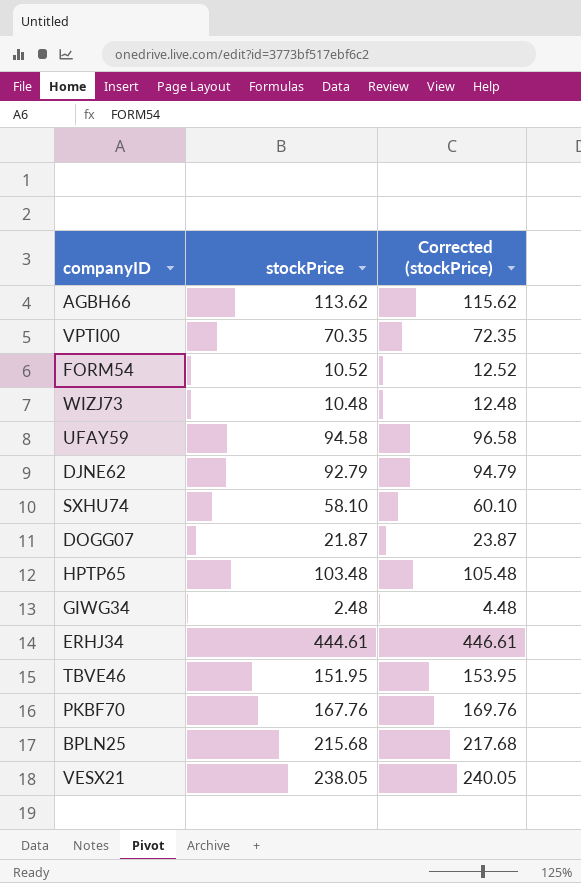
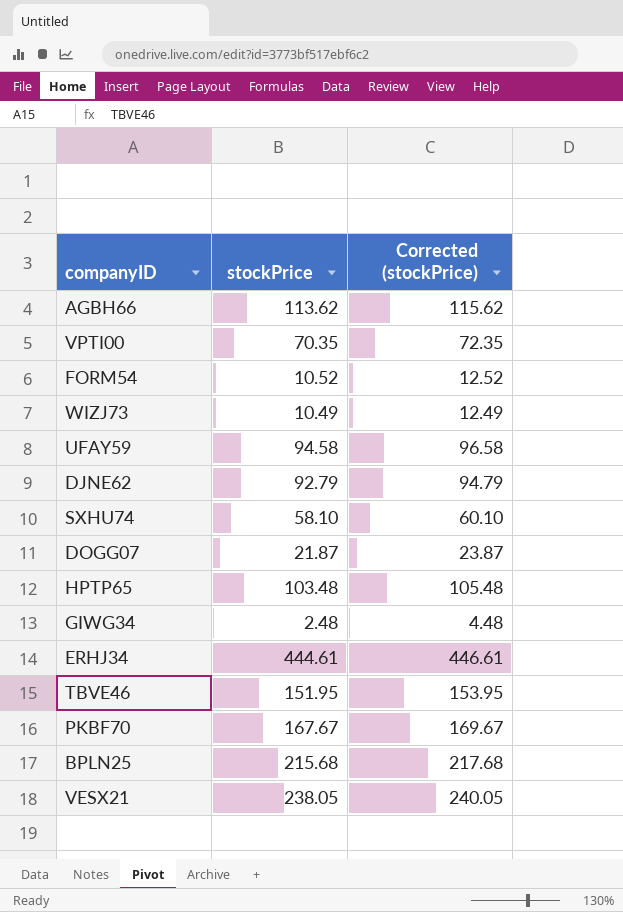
WIZJ73 | stockPrice: 10.48 -> 10.49
WIZJ73 | Corrected (stockPrice): 12.48 -> 12.49
PKBF70 | stockPrice: 167.76 -> 167.67
PKBF70 | Corrected (stockPrice): 169.76 -> 169.67

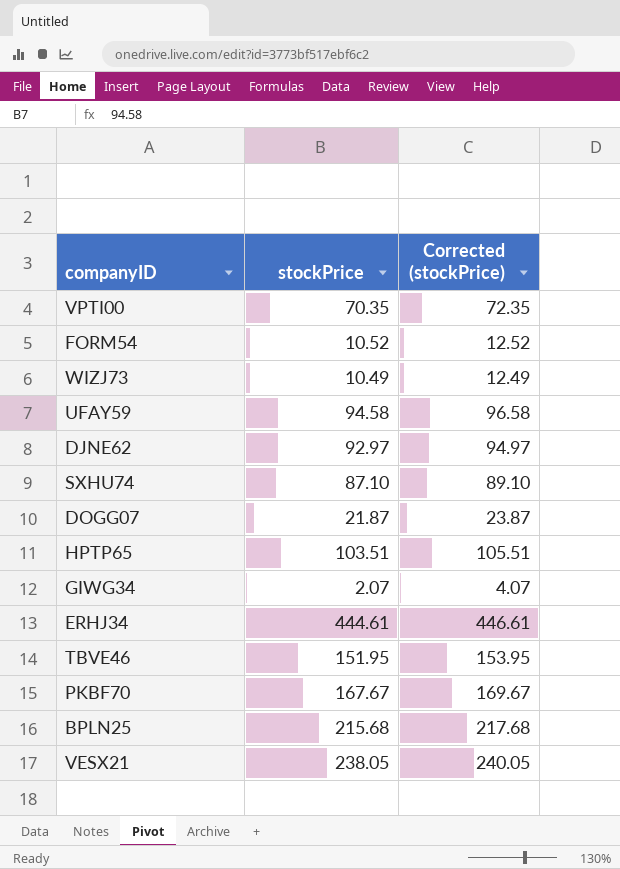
row AGBH66: 113.62 | 115.62 -> none
DJNE62 | stockPrice: 92.79 -> 92.97
DJNE62 | Corrected (stockPrice): 94.79 -> 94.97
SXHU74 | stockPrice: 58.10 -> 87.10
SXHU74 | Corrected (stockPrice): 60.10 -> 89.10
HPTP65 | stockPrice: 103.48 -> 103.51
HPTP65 | Corrected (stockPrice): 105.48 -> 105.51
GIWG34 | stockPrice: 2.48 -> 2.07
GIWG34 | Corrected (stockPrice): 4.48 -> 4.07

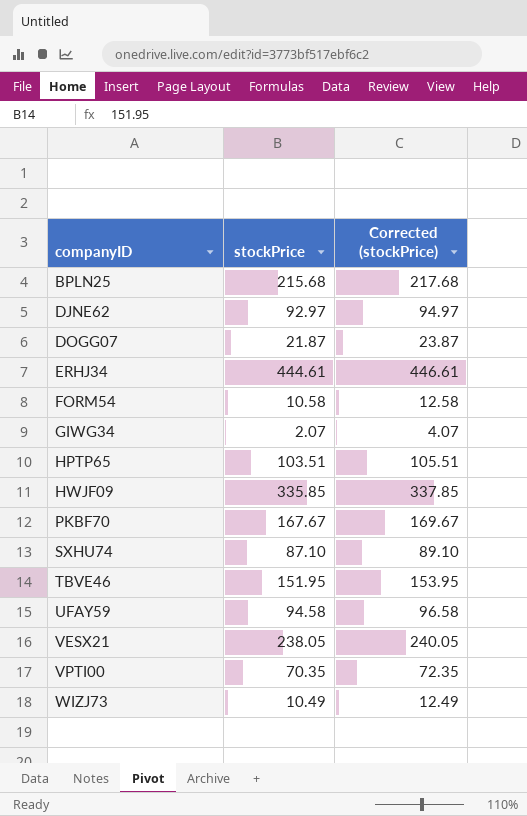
row order: none -> companyID ascending
FORM54 | stockPrice: 10.52 -> 10.58
FORM54 | Corrected (stockPrice): 12.52 -> 12.58
row HWJF09: none -> 335.85 | 337.85

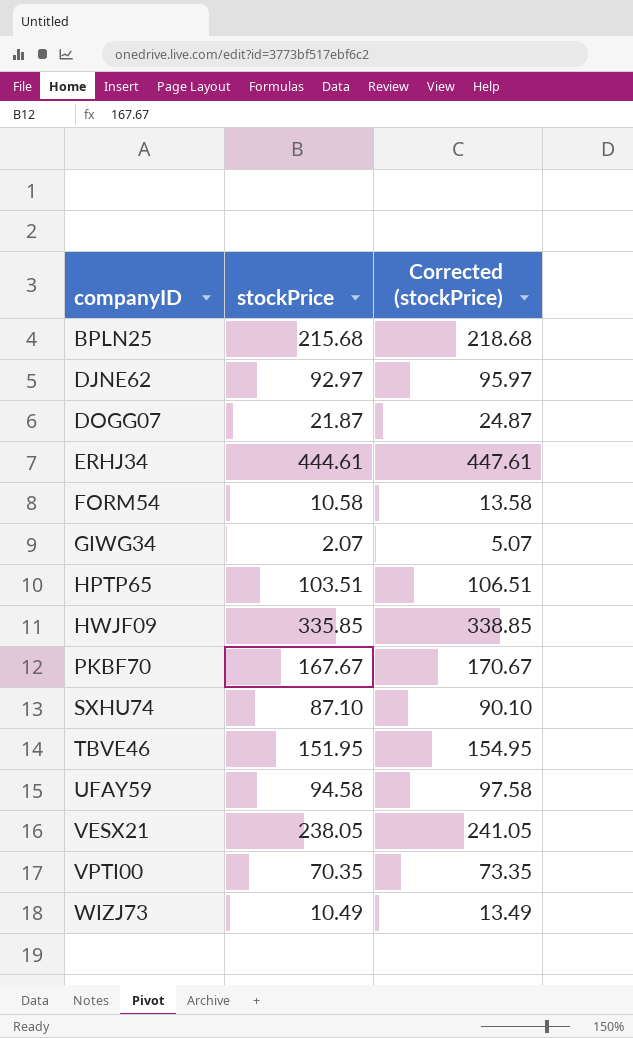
column Corrected (stockPrice) | formula: [stockPrice] + 2 -> [stockPrice] + 3

